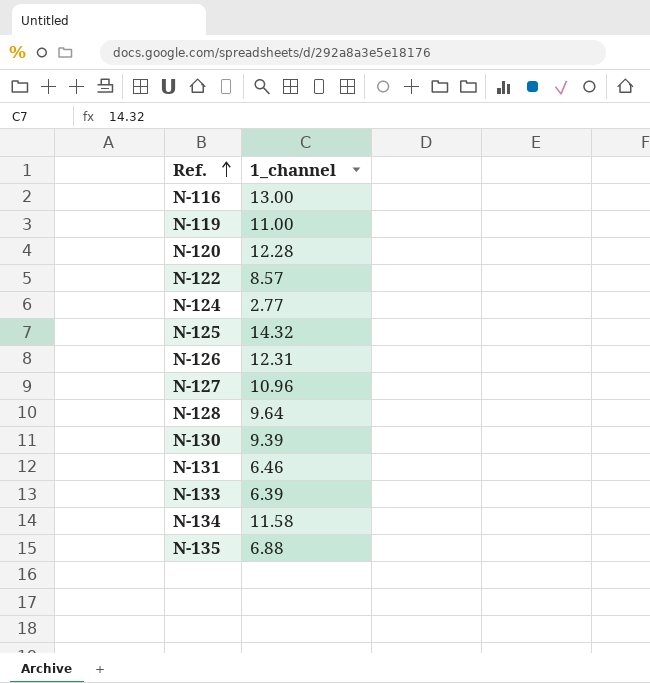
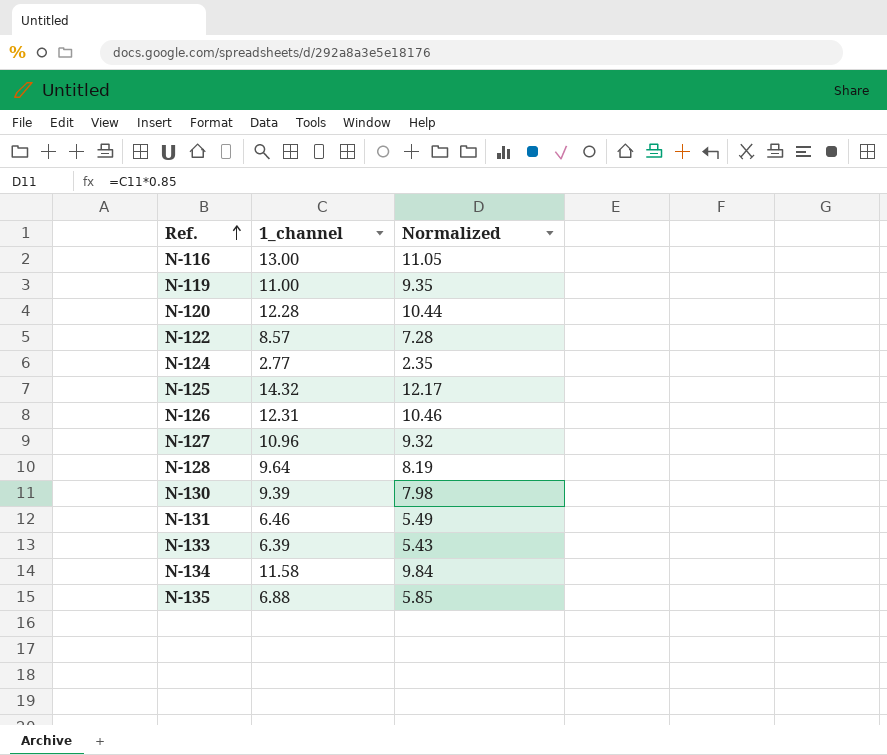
column Normalized | formula: none -> [1_channel] * 0.85

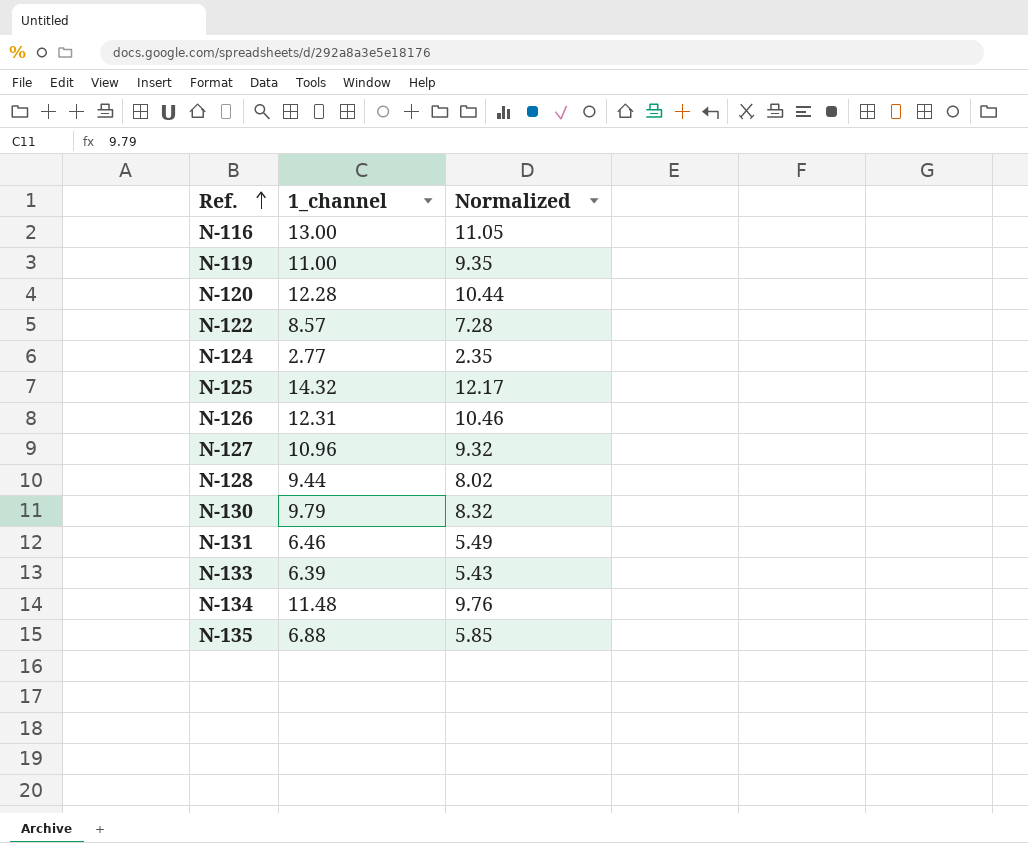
N-128 | 1_channel: 9.64 -> 9.44
N-128 | Normalized: 8.19 -> 8.02
N-130 | 1_channel: 9.39 -> 9.79
N-130 | Normalized: 7.98 -> 8.32
N-134 | 1_channel: 11.58 -> 11.48
N-134 | Normalized: 9.84 -> 9.76

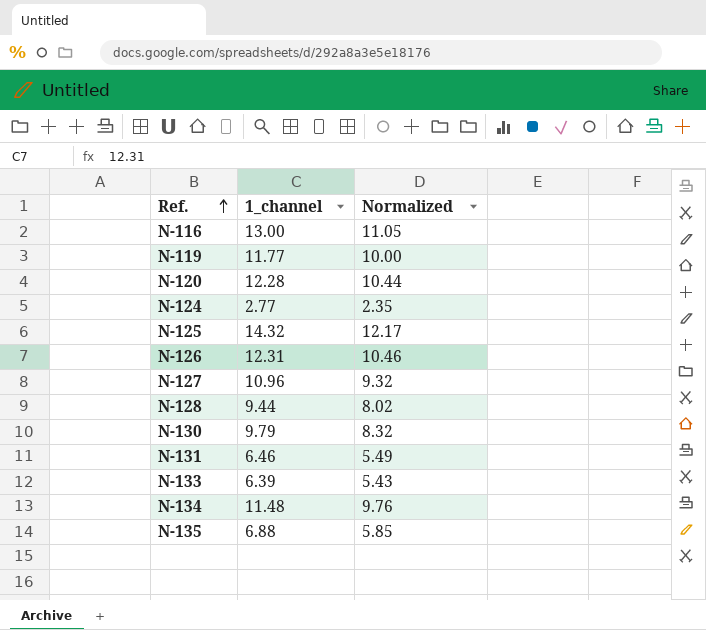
row N-122: 8.57 | 7.28 -> none
N-119 | 1_channel: 11.00 -> 11.77
N-119 | Normalized: 9.35 -> 10.00

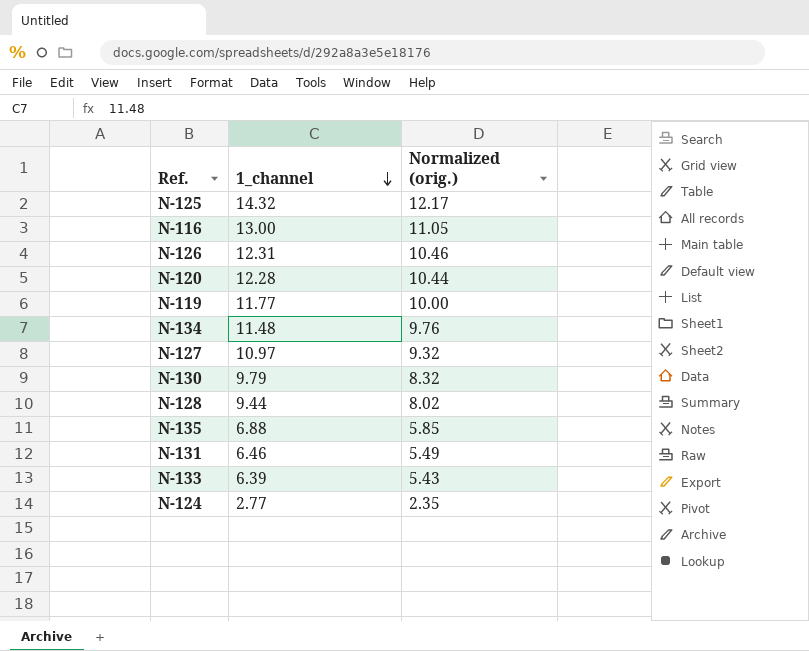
row order: Ref. ascending -> 1_channel descending
column name: Normalized -> Normalized (orig.)
N-127 | 1_channel: 10.96 -> 10.97

